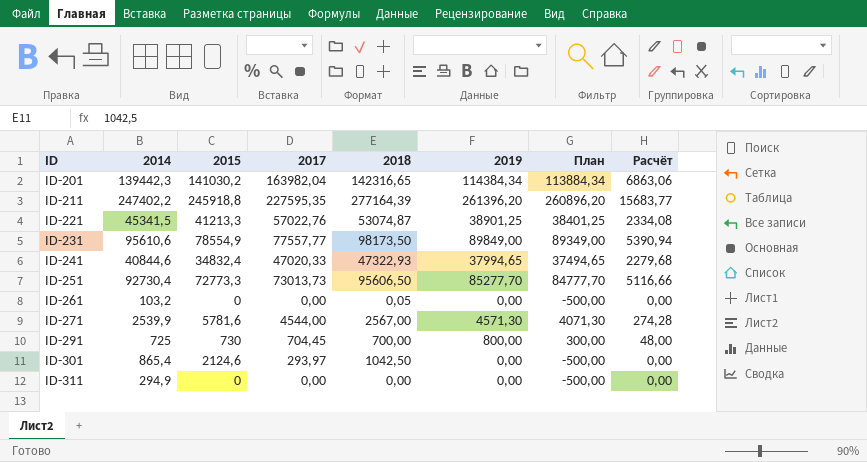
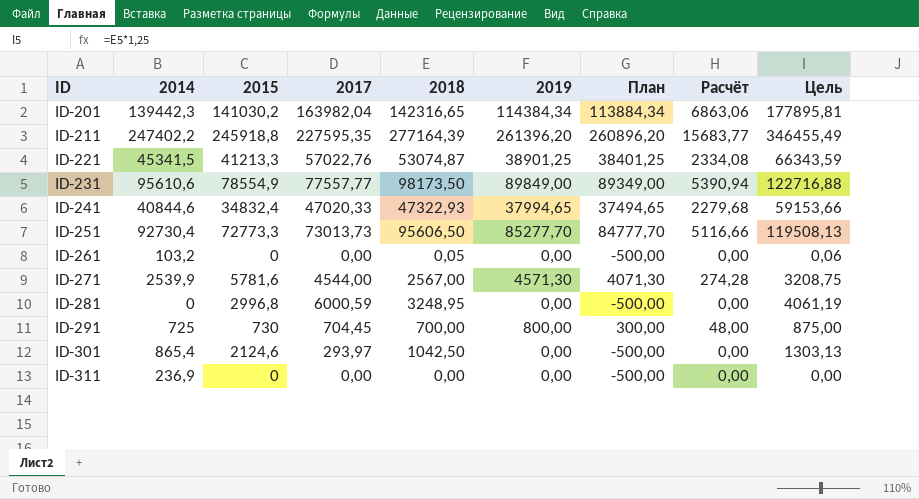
column Цель | formula: none -> [2018] * 1,25
row ID-281: none -> 0 | 2996,8 | 6000,59 | 3248,95 | 0,00 | -500,00 | 0,00 | 4061,19
ID-311 | 2014: 294,9 -> 236,9

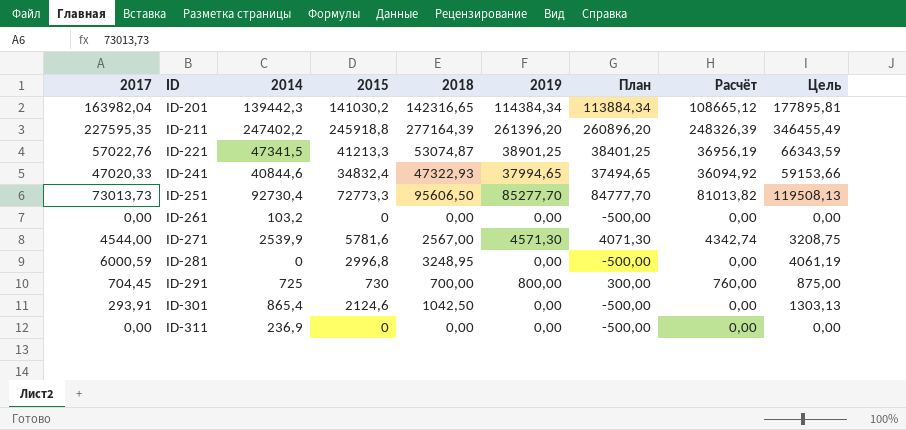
column 2017 | position: 4 -> 1
column Расчёт | formula: [2019] * 0,06 -> [2019] * 0,95
row ID-231: 95610,6 | 78554,9 | 77557,77 | 98173,50 | 89849,00 | 89349,00 | 5390,94 | 122716,88 -> none
ID-221 | 2014: 45341,5 -> 47341,5
ID-261 | 2018: 0,05 -> 0,00
ID-261 | Цель: 0,06 -> 0,00
ID-301 | 2017: 293,97 -> 293,91

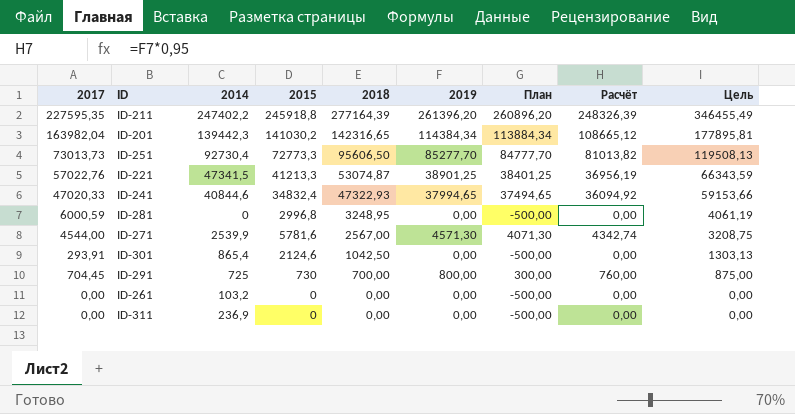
row order: ID ascending -> 2018 descending

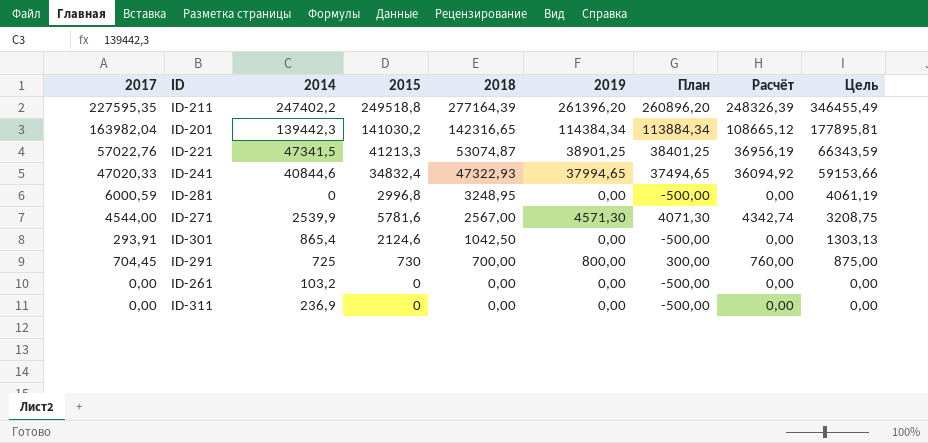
row ID-251: 73013,73 | 92730,4 | 72773,3 | 95606,50 | 85277,70 | 84777,70 | 81013,82 | 119508,13 -> none
ID-211 | 2015: 245918,8 -> 249518,8

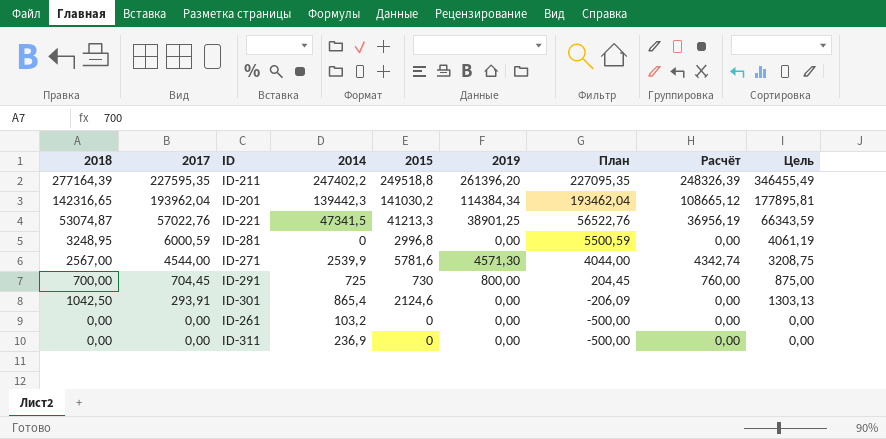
row order: 2018 descending -> 2017 descending
column 2018 | position: 5 -> 1
column План | formula: [2019] - 500 -> [2017] - 500
row ID-241: 47020,33 | 40844,6 | 34832,4 | 47322,93 | 37994,65 | 37494,65 | 36094,92 | 59153,66 -> none
ID-201 | 2017: 163982,04 -> 193962,04

